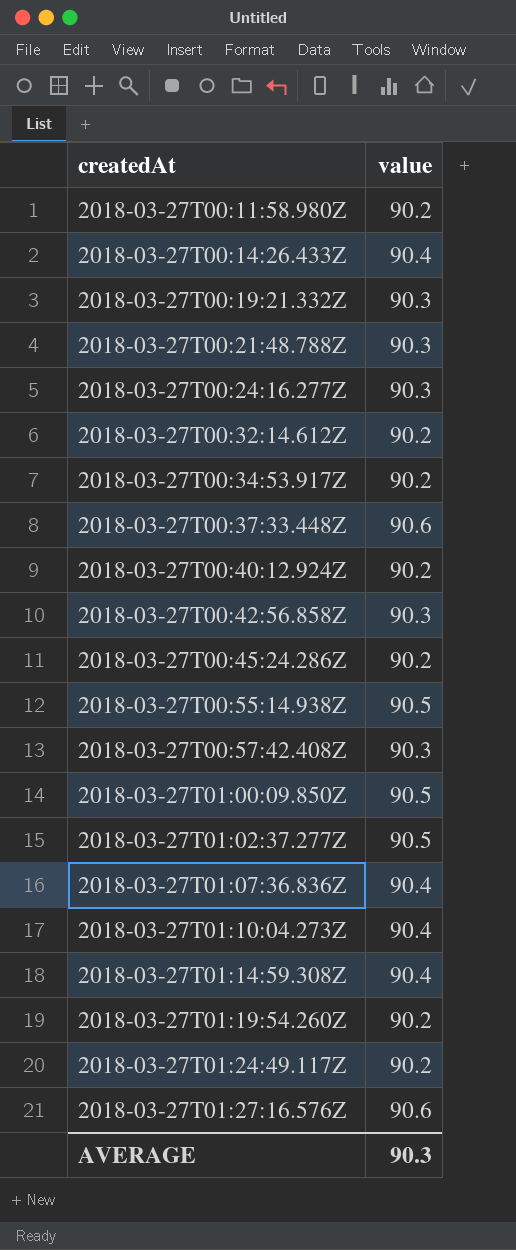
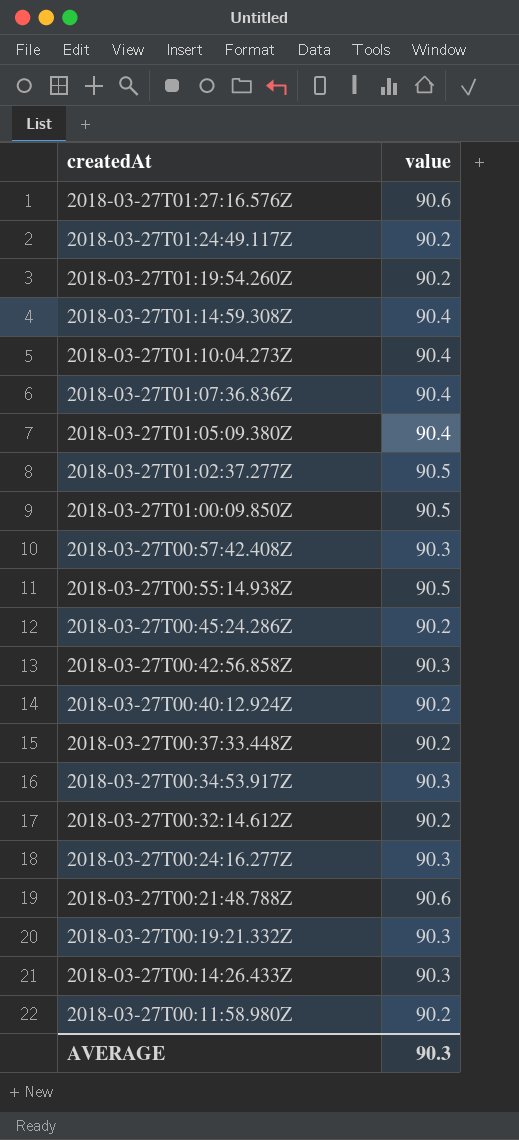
row order: createdAt ascending -> createdAt descending
row 2018-03-27T01:05:09.380Z: none -> 90.4
2018-03-27T00:37:33.448Z | value: 90.6 -> 90.2
2018-03-27T00:34:53.917Z | value: 90.2 -> 90.3
2018-03-27T00:21:48.788Z | value: 90.3 -> 90.6
2018-03-27T00:14:26.433Z | value: 90.4 -> 90.3

